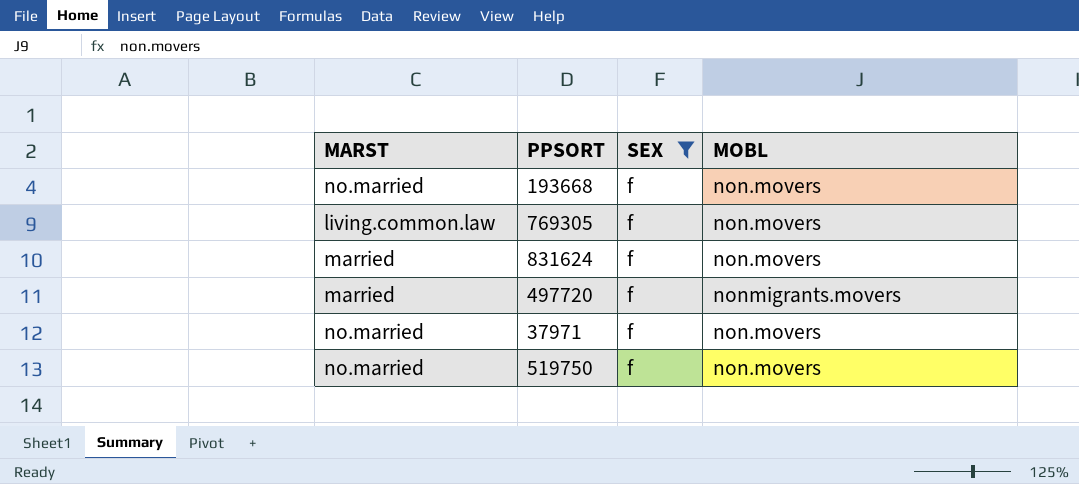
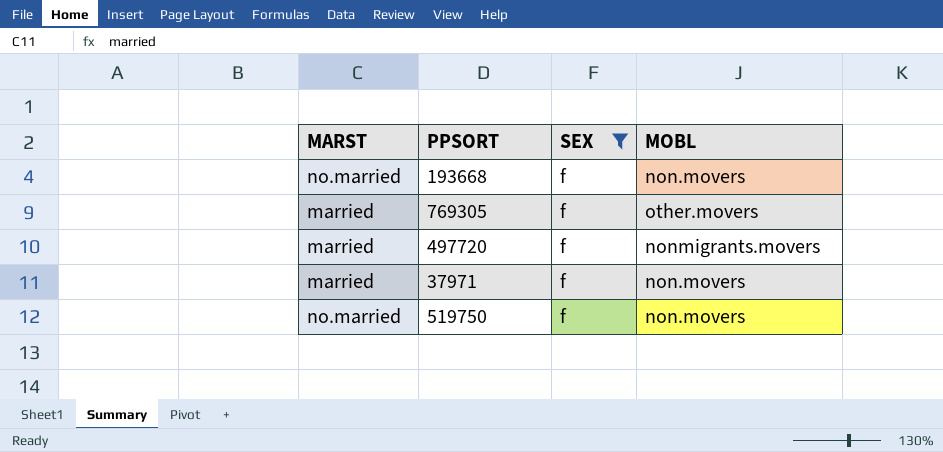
row 831624: married | f | non.movers -> none
769305 | MARST: living.common.law -> married
769305 | MOBL: non.movers -> other.movers
37971 | MARST: no.married -> married

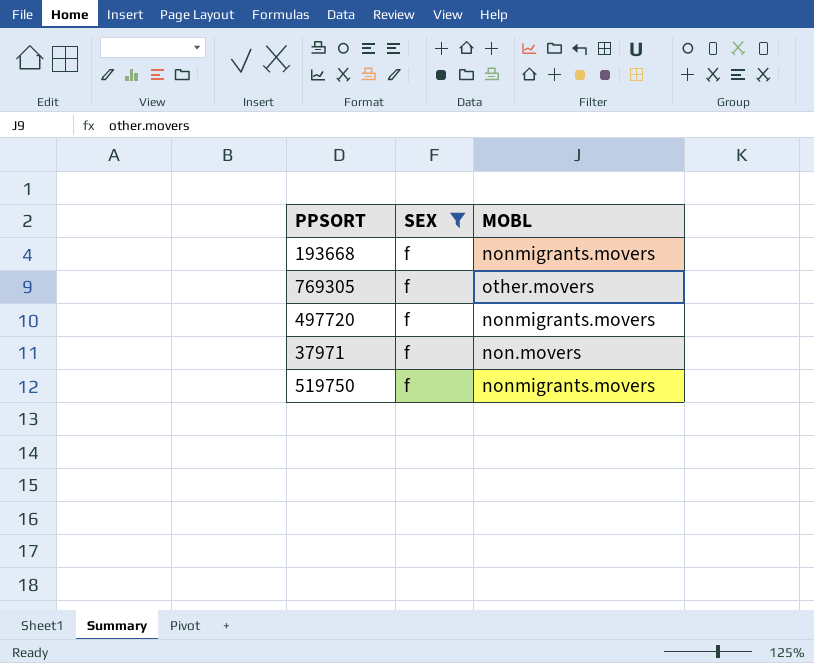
column MARST | position: 1 -> none
193668 | MOBL: non.movers -> nonmigrants.movers
519750 | MOBL: non.movers -> nonmigrants.movers

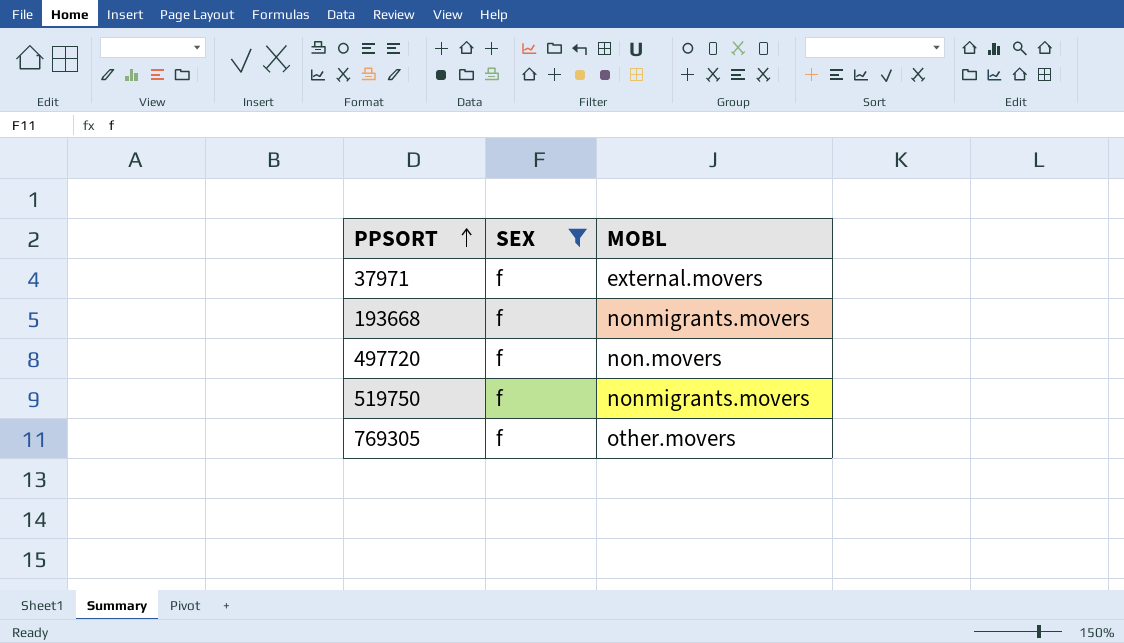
row order: none -> PPSORT ascending
37971 | MOBL: non.movers -> external.movers
497720 | MOBL: nonmigrants.movers -> non.movers

